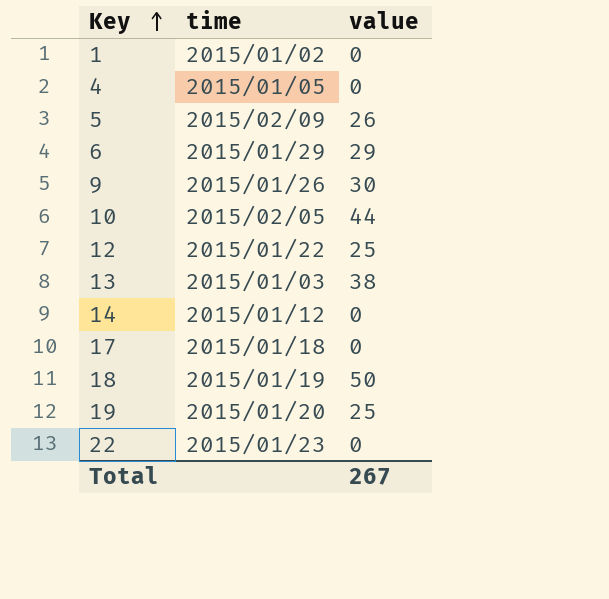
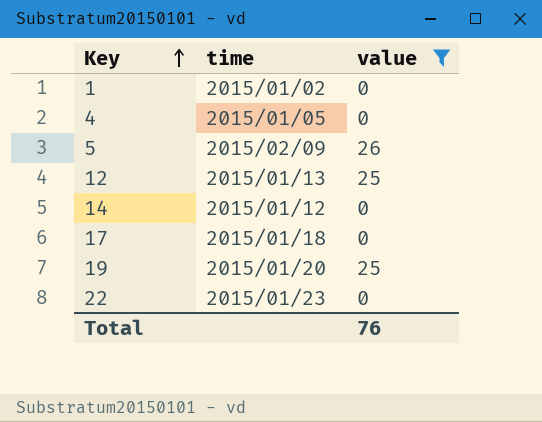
filter: none -> value <= 26
12 | time: 2015/01/22 -> 2015/01/13
Total | value: 267 -> 76

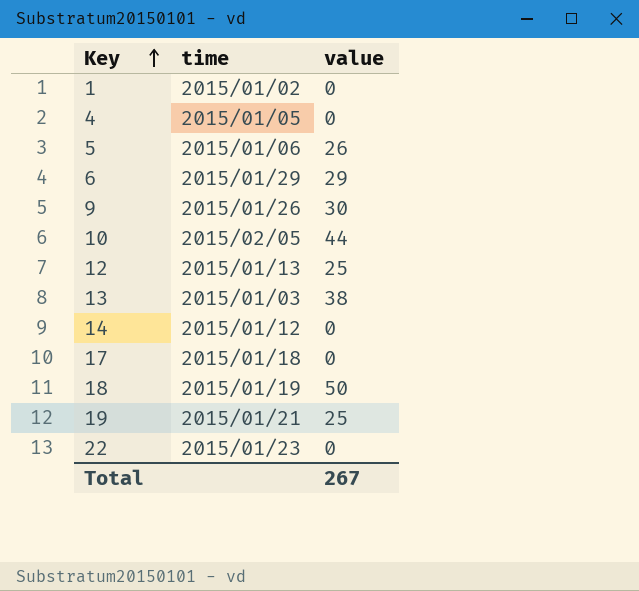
filter: value <= 26 -> none
5 | time: 2015/02/09 -> 2015/01/06
19 | time: 2015/01/20 -> 2015/01/21
Total | value: 76 -> 267

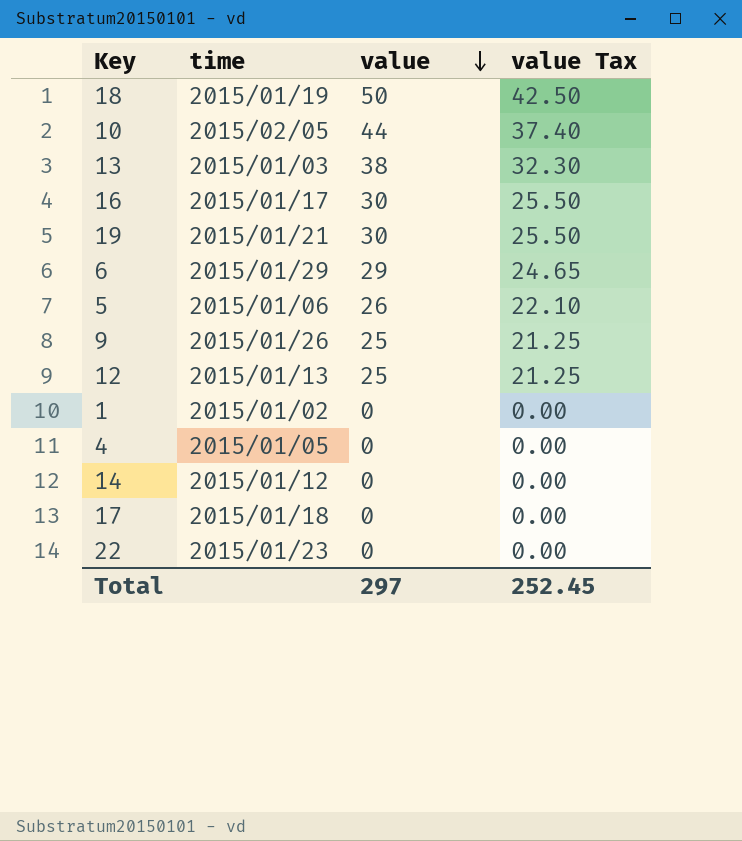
row order: Key ascending -> value descending
column value Tax | formula: none -> [value] * 0.85
row 16: none -> 2015/01/17 | 30 | 25.50
19 | value: 25 -> 30
9 | value: 30 -> 25
Total | value: 267 -> 297

